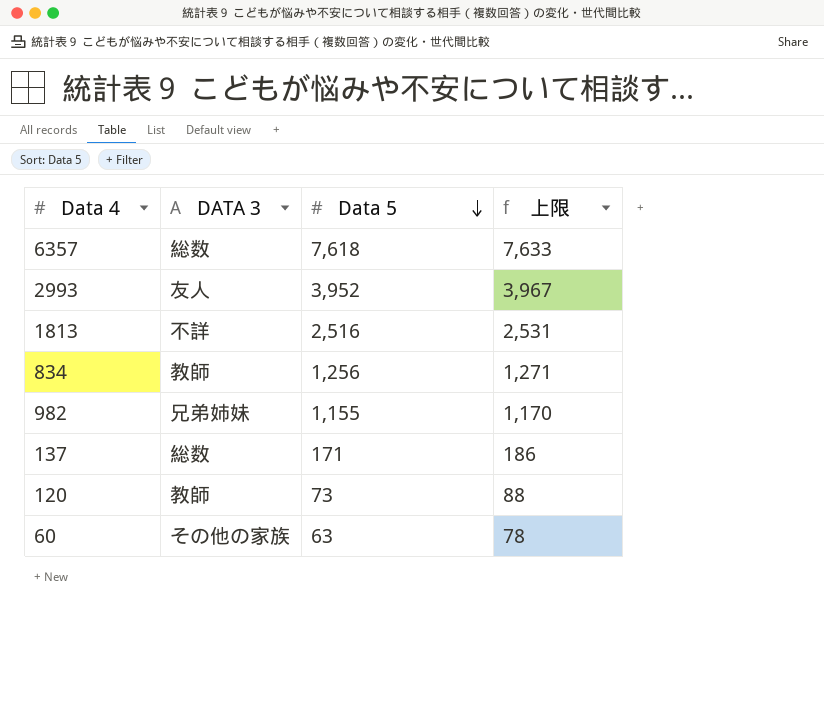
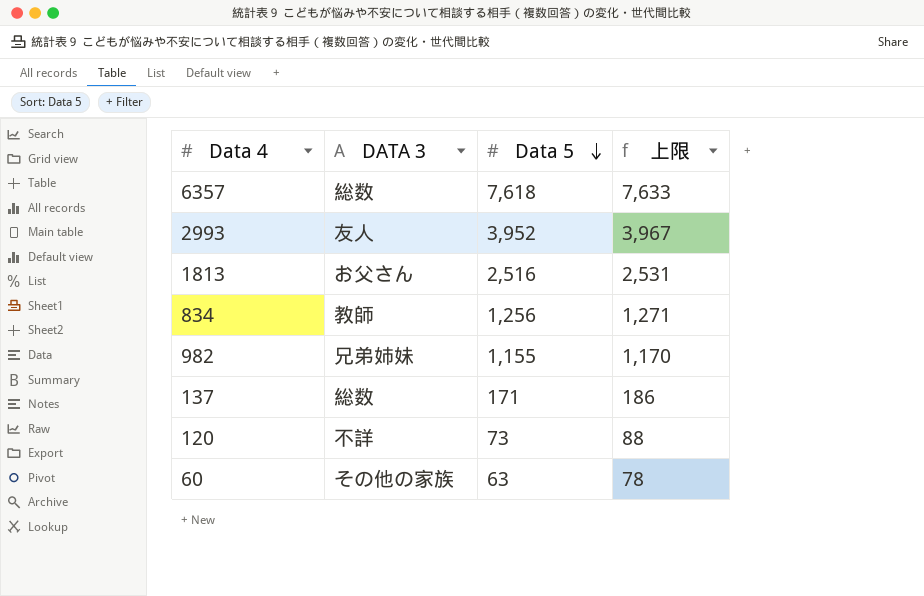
1813 | DATA 3: 不詳 -> お父さん
120 | DATA 3: 教師 -> 不詳

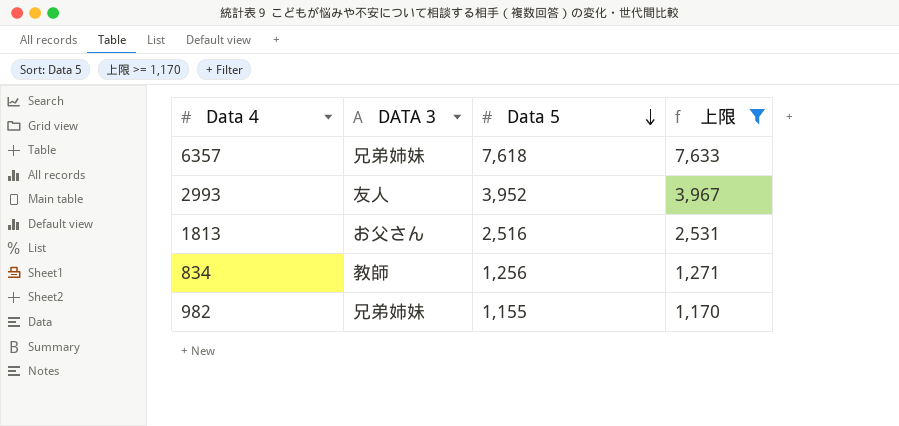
filter: none -> 上限 >= 1,170
6357 | DATA 3: 総数 -> 兄弟姉妹

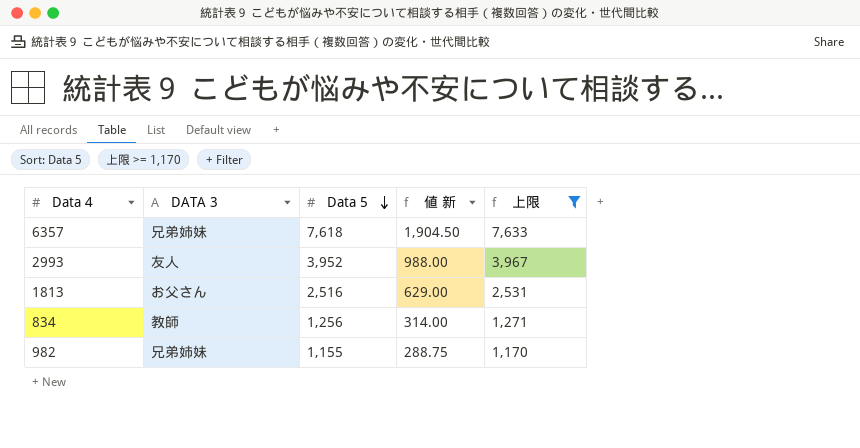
column 値 新 | formula: none -> [Data 5] * 0.25

